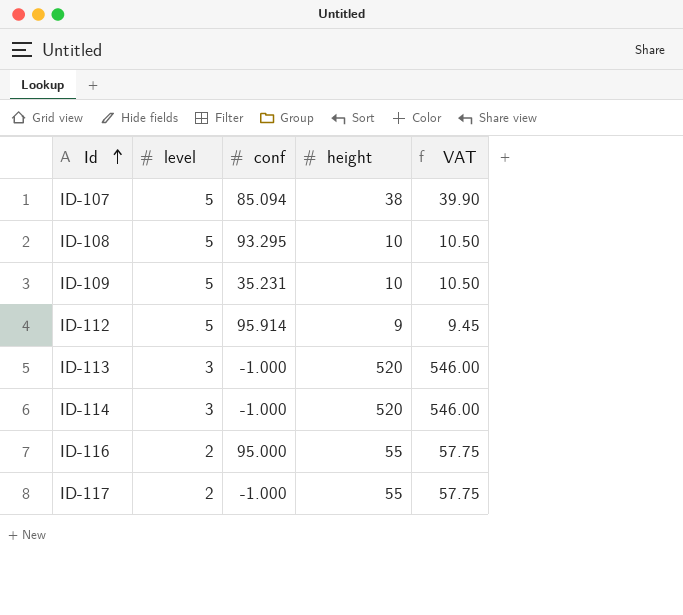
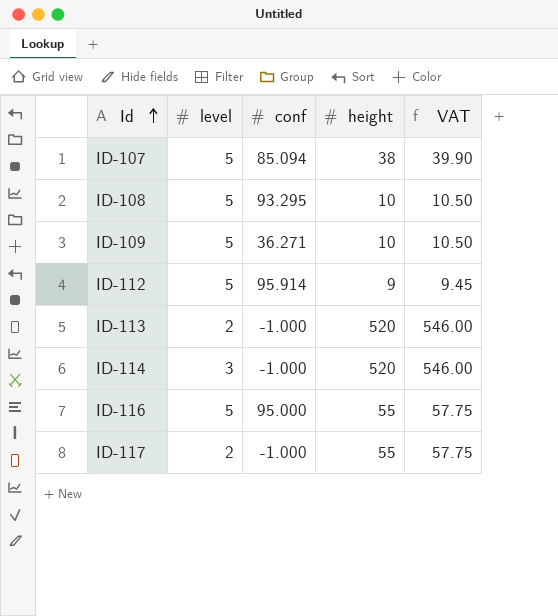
ID-109 | conf: 35.231 -> 36.271
ID-113 | level: 3 -> 2
ID-116 | level: 2 -> 5

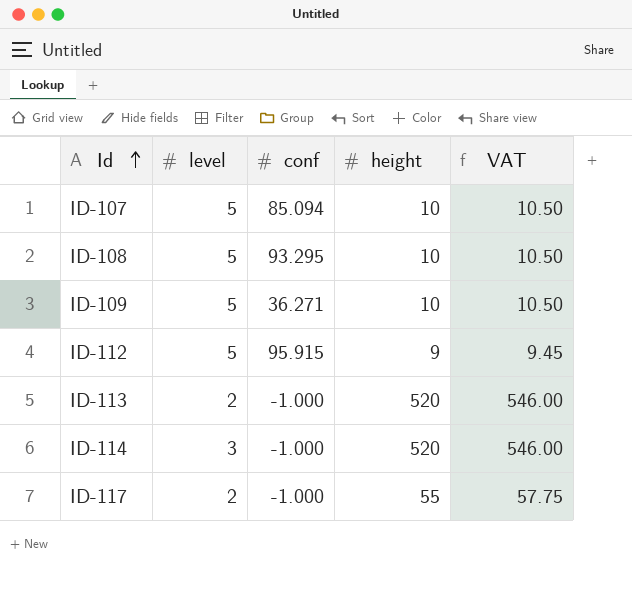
row ID-116: 5 | 95.000 | 55 | 57.75 -> none
ID-107 | height: 38 -> 10
ID-107 | VAT: 39.90 -> 10.50
ID-112 | conf: 95.914 -> 95.915

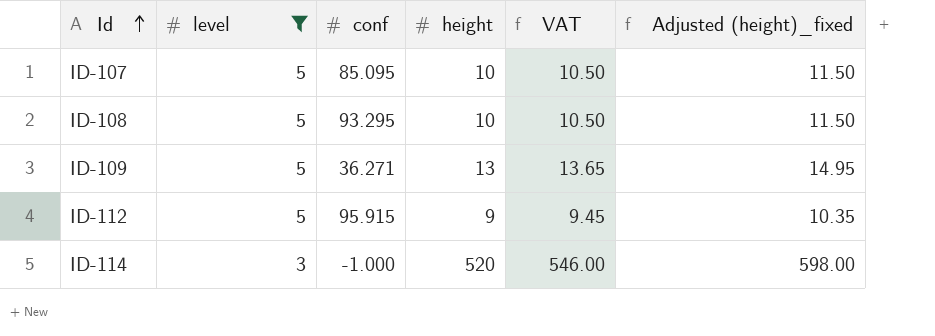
filter: none -> level != 2
column Adjusted (height)_fixed | formula: none -> [height] * 1.15
ID-107 | conf: 85.094 -> 85.095
ID-109 | height: 10 -> 13
ID-109 | VAT: 10.50 -> 13.65

